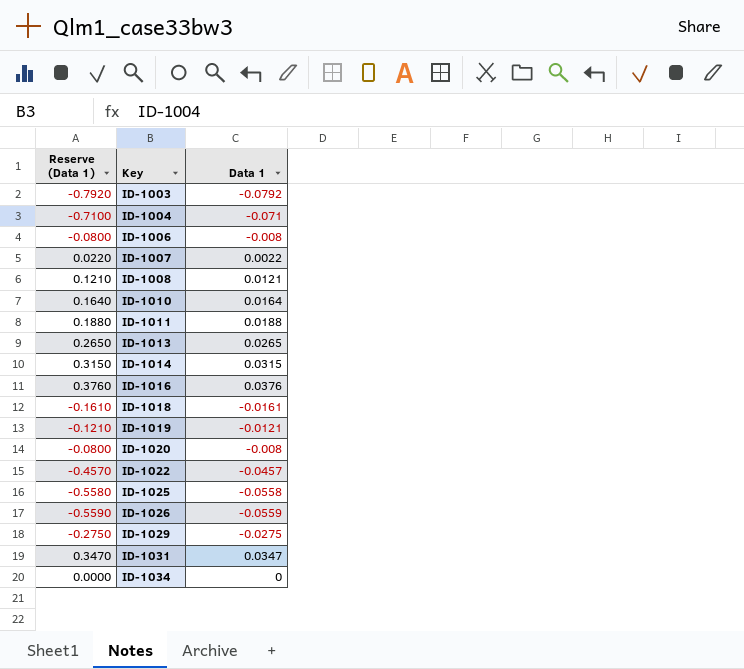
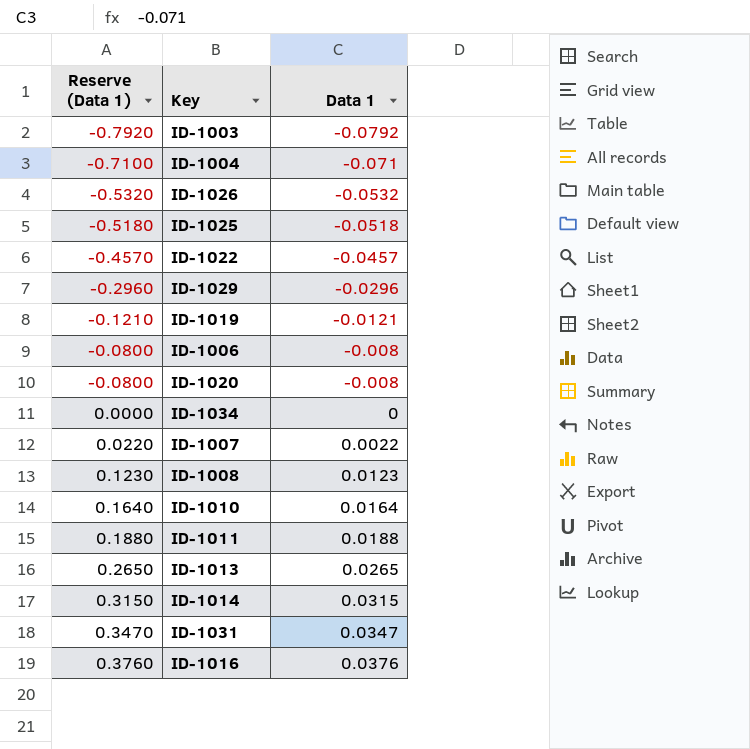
row order: Key ascending -> Reserve (Data 1) ascending
row ID-1018: -0.1610 | -0.0161 -> none
ID-1026 | Reserve (Data 1): -0.5590 -> -0.5320
ID-1026 | Data 1: -0.0559 -> -0.0532
ID-1025 | Reserve (Data 1): -0.5580 -> -0.5180
ID-1025 | Data 1: -0.0558 -> -0.0518
ID-1029 | Reserve (Data 1): -0.2750 -> -0.2960
ID-1029 | Data 1: -0.0275 -> -0.0296
ID-1008 | Reserve (Data 1): 0.1210 -> 0.1230
ID-1008 | Data 1: 0.0121 -> 0.0123

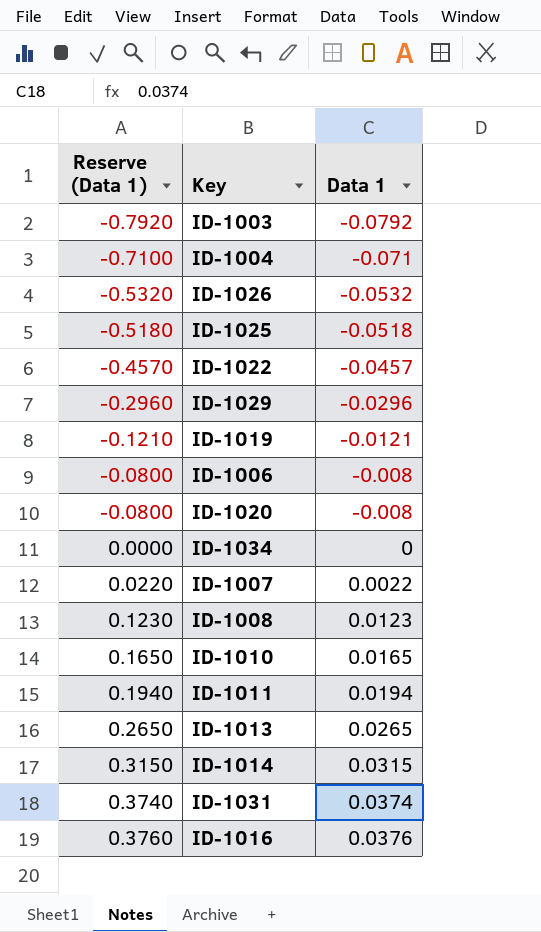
ID-1010 | Reserve (Data 1): 0.1640 -> 0.1650
ID-1010 | Data 1: 0.0164 -> 0.0165
ID-1011 | Reserve (Data 1): 0.1880 -> 0.1940
ID-1011 | Data 1: 0.0188 -> 0.0194
ID-1031 | Reserve (Data 1): 0.3470 -> 0.3740
ID-1031 | Data 1: 0.0347 -> 0.0374

